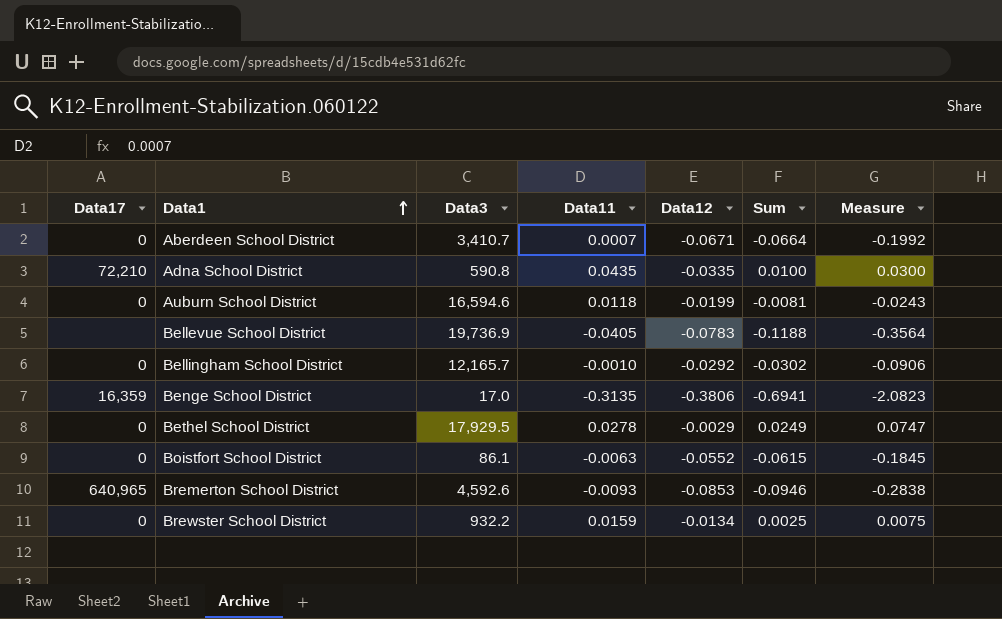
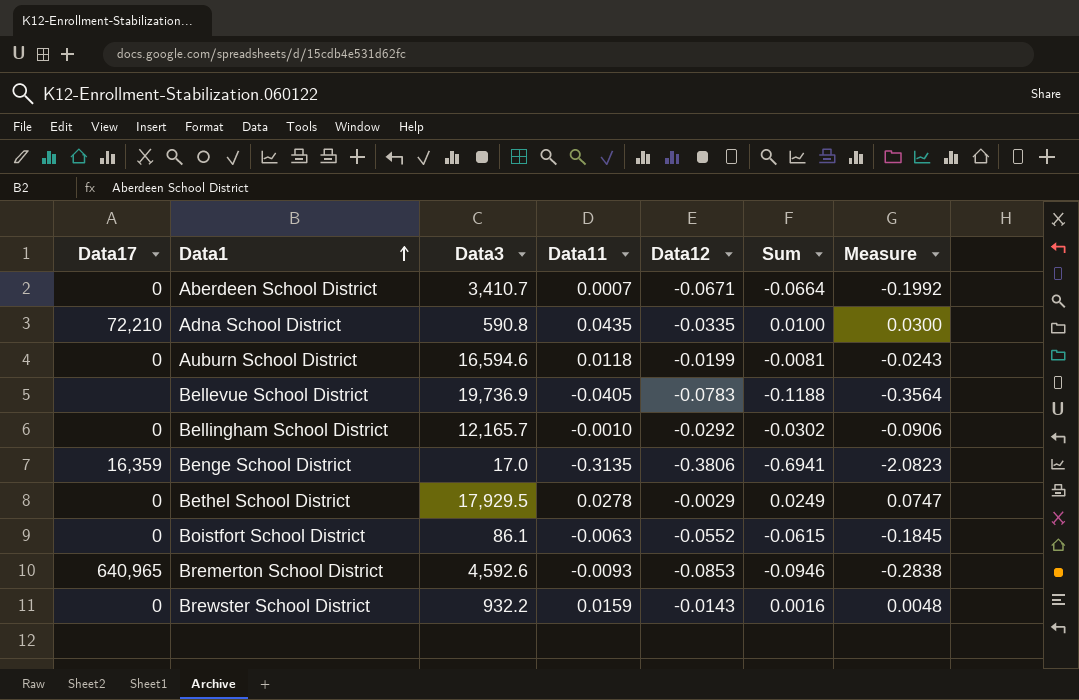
Brewster School District | Data12: -0.0134 -> -0.0143
Brewster School District | Sum: 0.0025 -> 0.0016
Brewster School District | Measure: 0.0075 -> 0.0048

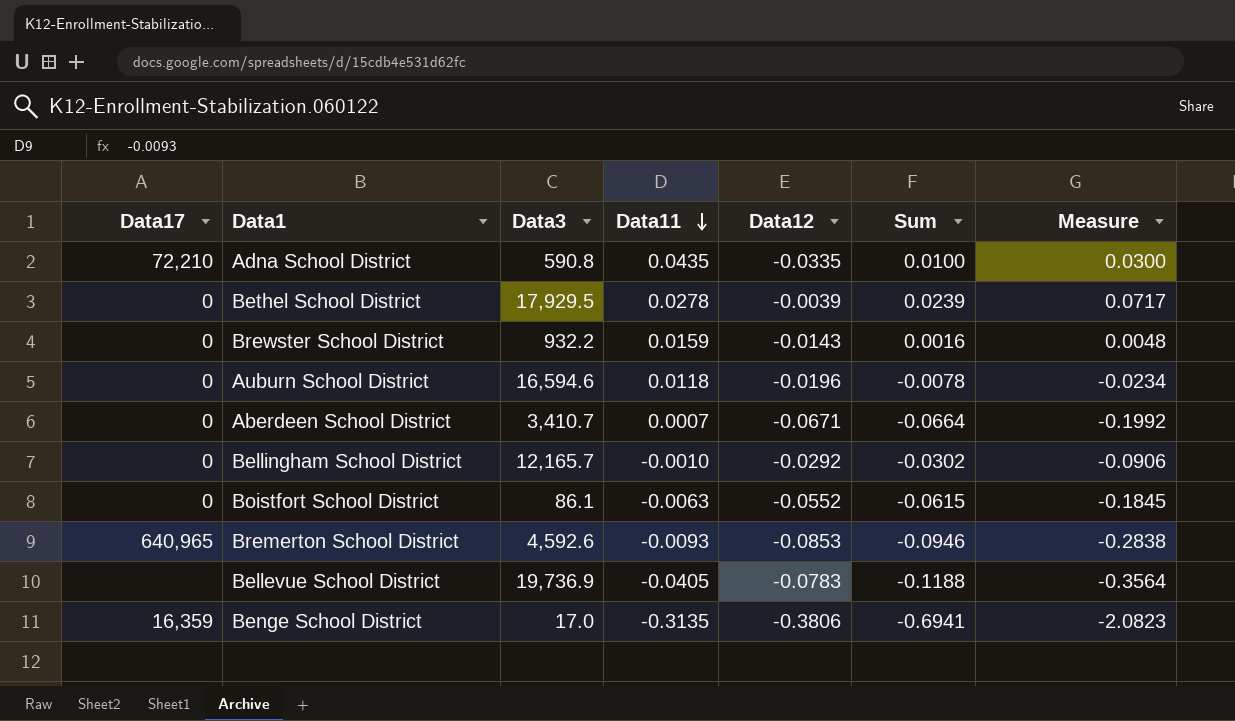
row order: Data1 ascending -> Data11 descending
Bethel School District | Data12: -0.0029 -> -0.0039
Bethel School District | Sum: 0.0249 -> 0.0239
Bethel School District | Measure: 0.0747 -> 0.0717
Auburn School District | Data12: -0.0199 -> -0.0196
Auburn School District | Sum: -0.0081 -> -0.0078
Auburn School District | Measure: -0.0243 -> -0.0234

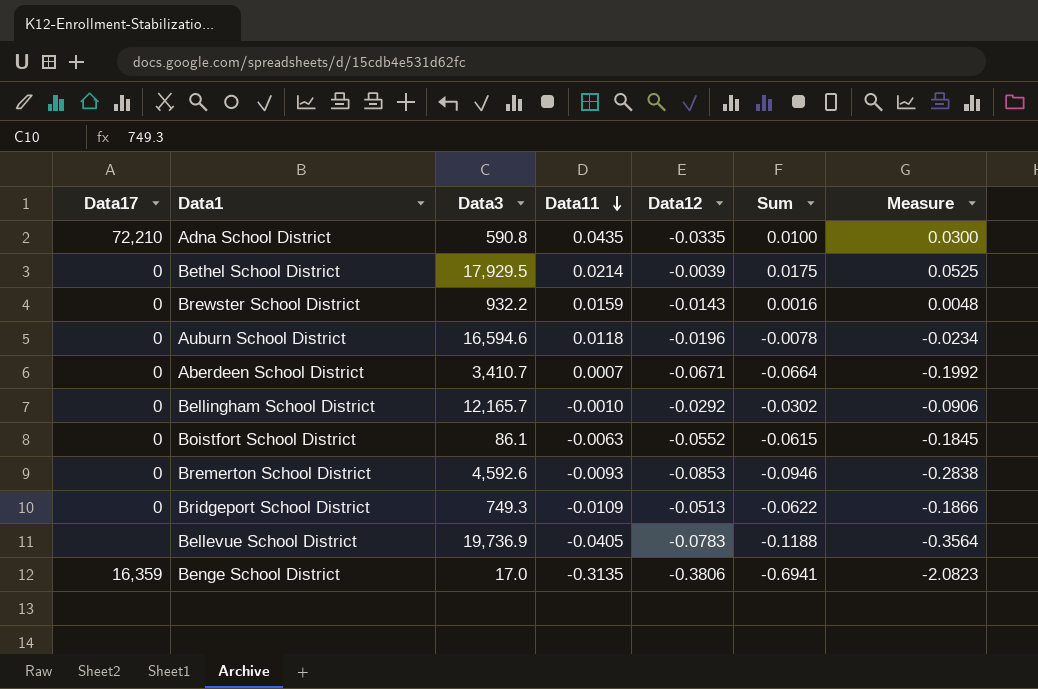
Bethel School District | Data11: 0.0278 -> 0.0214
Bethel School District | Sum: 0.0239 -> 0.0175
Bethel School District | Measure: 0.0717 -> 0.0525
Bremerton School District | Data17: 640,965 -> 0
row Bridgeport School District: none -> 0 | 749.3 | -0.0109 | -0.0513 | -0.0622 | -0.1866

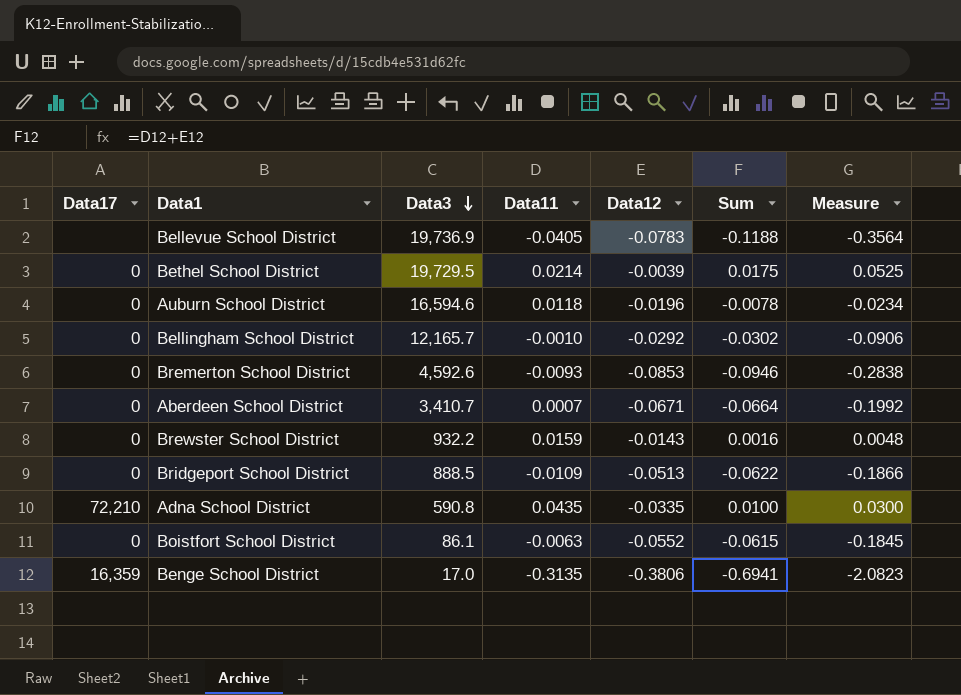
row order: Data11 descending -> Data3 descending
Bethel School District | Data3: 17,929.5 -> 19,729.5
Bridgeport School District | Data3: 749.3 -> 888.5

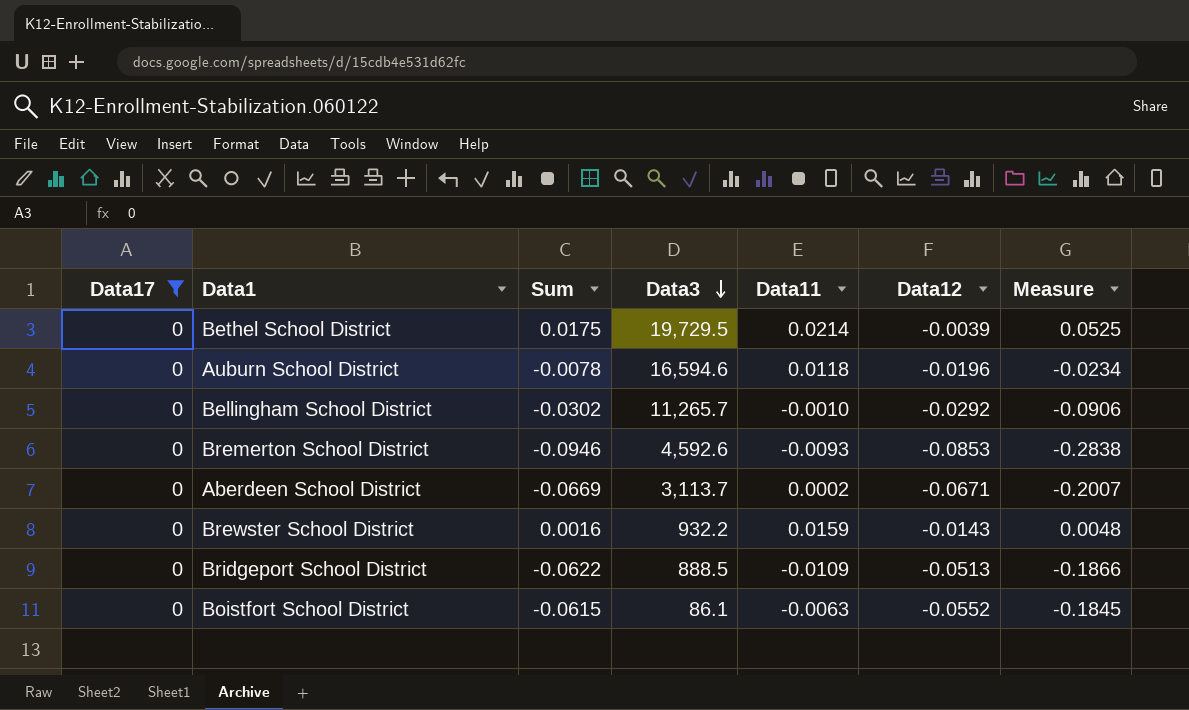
filter: none -> Data17 = 0
column Sum | position: 6 -> 3
Bellingham School District | Data3: 12,165.7 -> 11,265.7
Aberdeen School District | Sum: -0.0664 -> -0.0669
Aberdeen School District | Data3: 3,410.7 -> 3,113.7
Aberdeen School District | Data11: 0.0007 -> 0.0002
Aberdeen School District | Measure: -0.1992 -> -0.2007

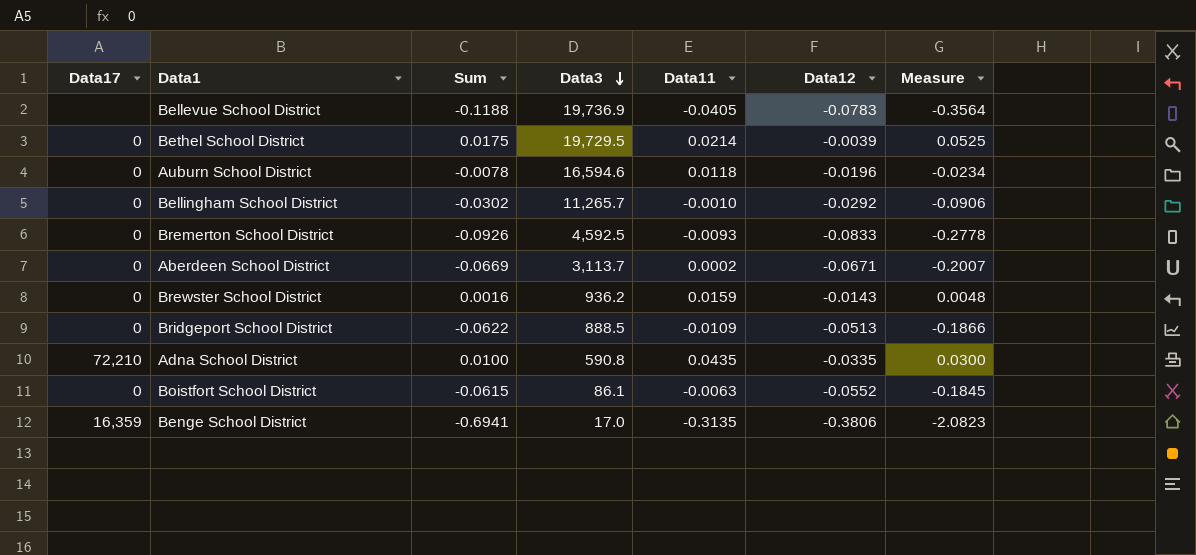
filter: Data17 = 0 -> none
Bremerton School District | Sum: -0.0946 -> -0.0926
Bremerton School District | Data3: 4,592.6 -> 4,592.5
Bremerton School District | Data12: -0.0853 -> -0.0833
Bremerton School District | Measure: -0.2838 -> -0.2778
Brewster School District | Data3: 932.2 -> 936.2

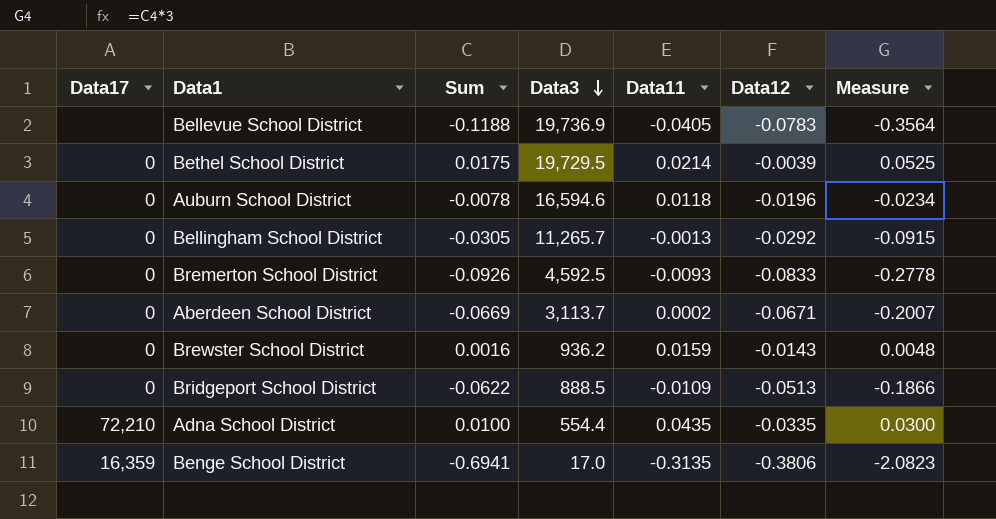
row Boistfort School District: 0 | -0.0615 | 86.1 | -0.0063 | -0.0552 | -0.1845 -> none
Bellingham School District | Sum: -0.0302 -> -0.0305
Bellingham School District | Data11: -0.0010 -> -0.0013
Bellingham School District | Measure: -0.0906 -> -0.0915
Adna School District | Data3: 590.8 -> 554.4

